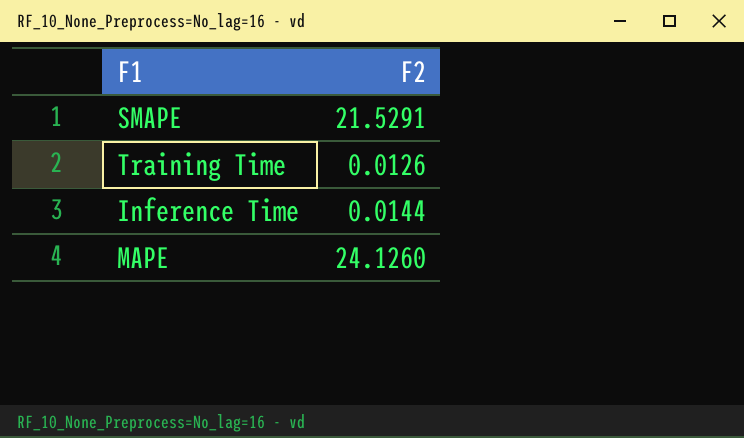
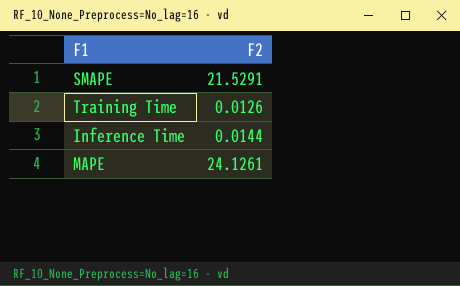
MAPE | F2: 24.1260 -> 24.1261

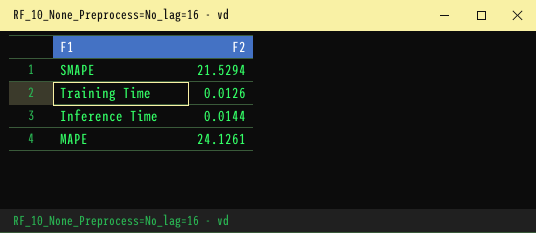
SMAPE | F2: 21.5291 -> 21.5294

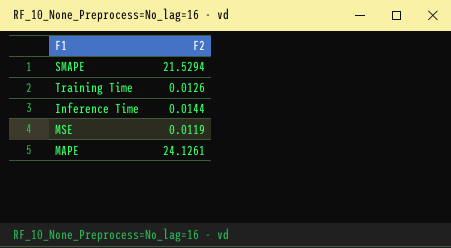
row MSE: none -> 0.0119

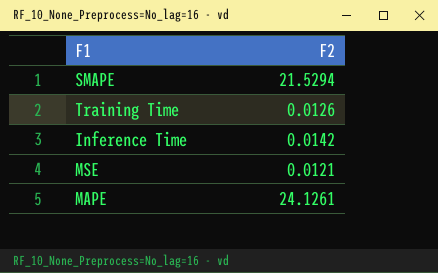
Inference Time | F2: 0.0144 -> 0.0142
MSE | F2: 0.0119 -> 0.0121

